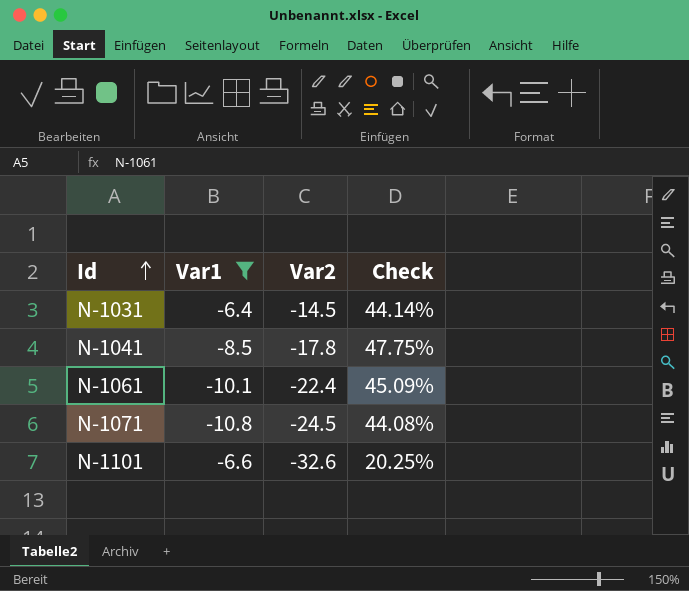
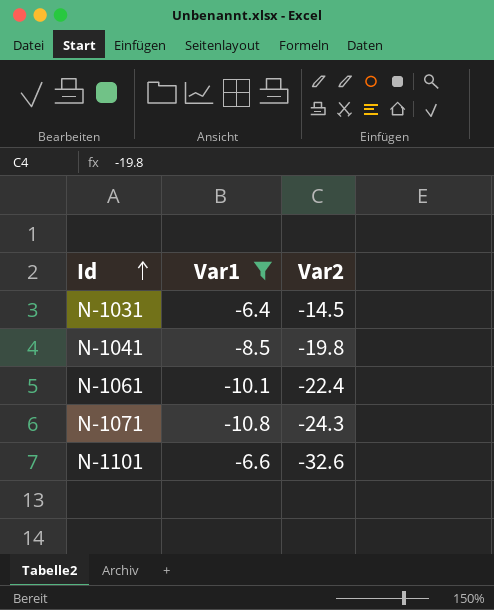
column Check | formula: [Var1] / [Var2] -> none
N-1041 | Var2: -17.8 -> -19.8
N-1071 | Var2: -24.5 -> -24.3

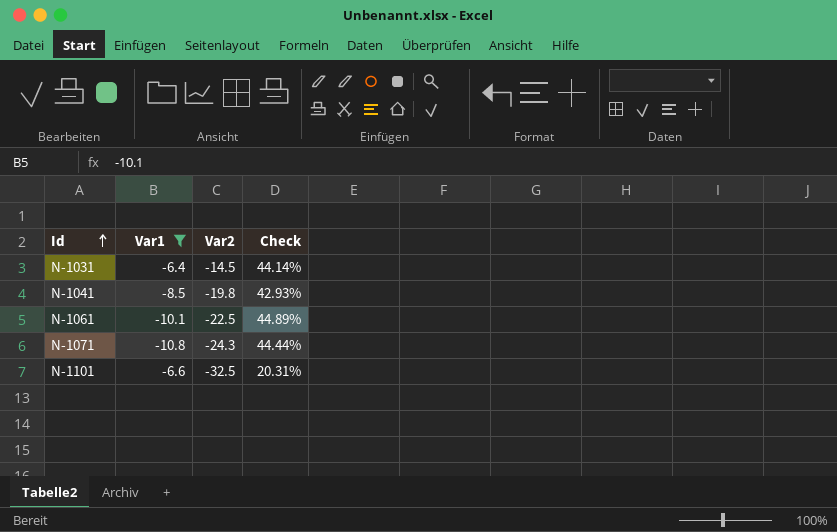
column Check | formula: none -> [Var1] / [Var2]
N-1061 | Var2: -22.4 -> -22.5
N-1101 | Var2: -32.6 -> -32.5

